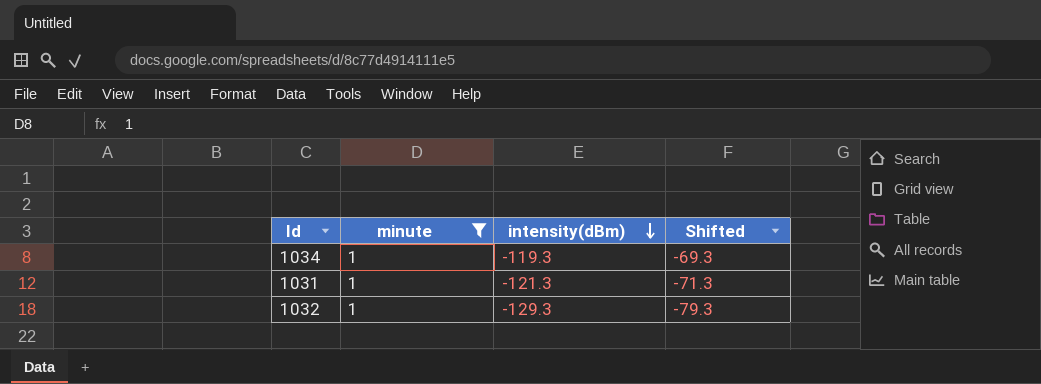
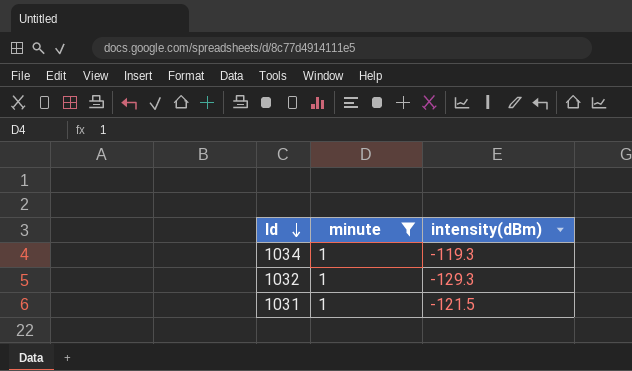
row order: intensity(dBm) descending -> Id descending
column Shifted | formula: [intensity(dBm)] + 50 -> none
1031 | intensity(dBm): -121.3 -> -121.5

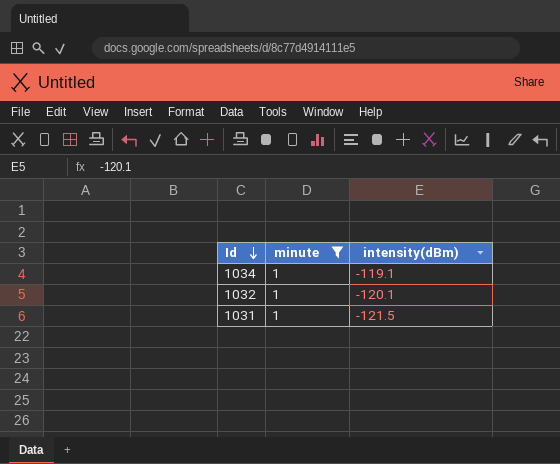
1034 | intensity(dBm): -119.3 -> -119.1
1032 | intensity(dBm): -129.3 -> -120.1

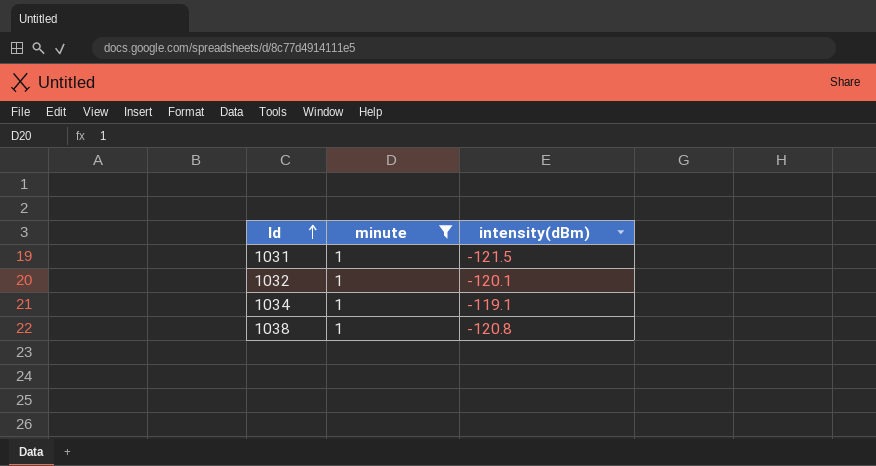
row order: Id descending -> Id ascending
row 1038: none -> 1 | -120.8

